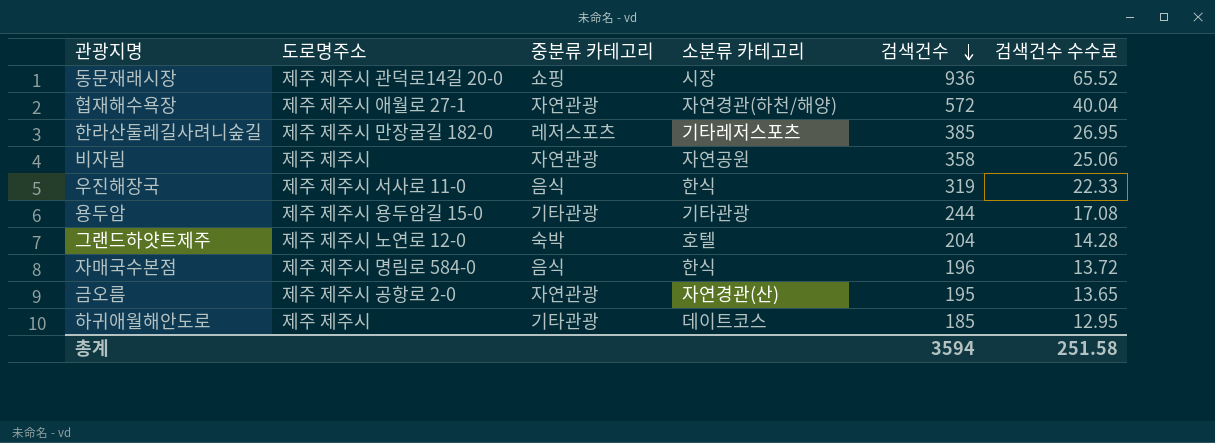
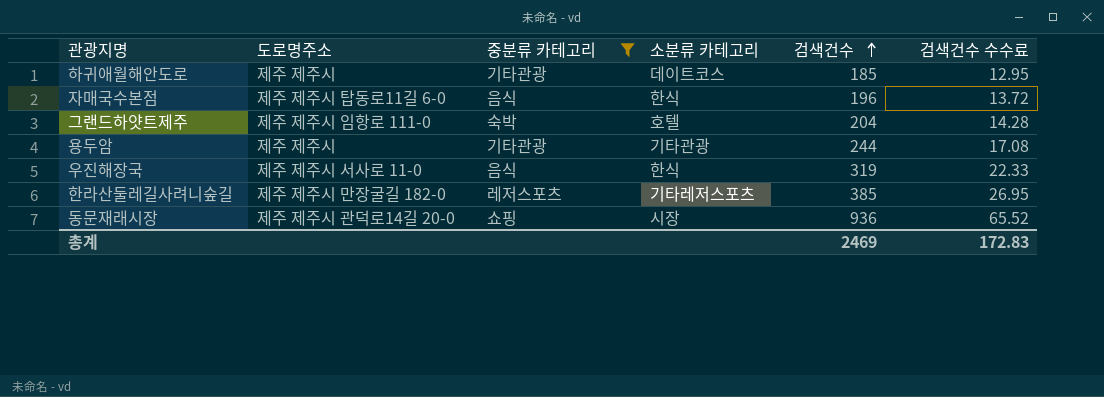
filter: none -> 중분류 카테고리 != 자연관광
row order: 검색건수 descending -> 검색건수 ascending
자매국수본점 | 도로명주소: 제주 제주시 명림로 584-0 -> 제주 제주시 탑동로11길 6-0
그랜드하얏트제주 | 도로명주소: 제주 제주시 노연로 12-0 -> 제주 제주시 임항로 111-0
용두암 | 도로명주소: 제주 제주시 용두암길 15-0 -> 제주 제주시
총계 | 검색건수: 3594 -> 2469
총계 | 검색건수 수수료: 251.58 -> 172.83

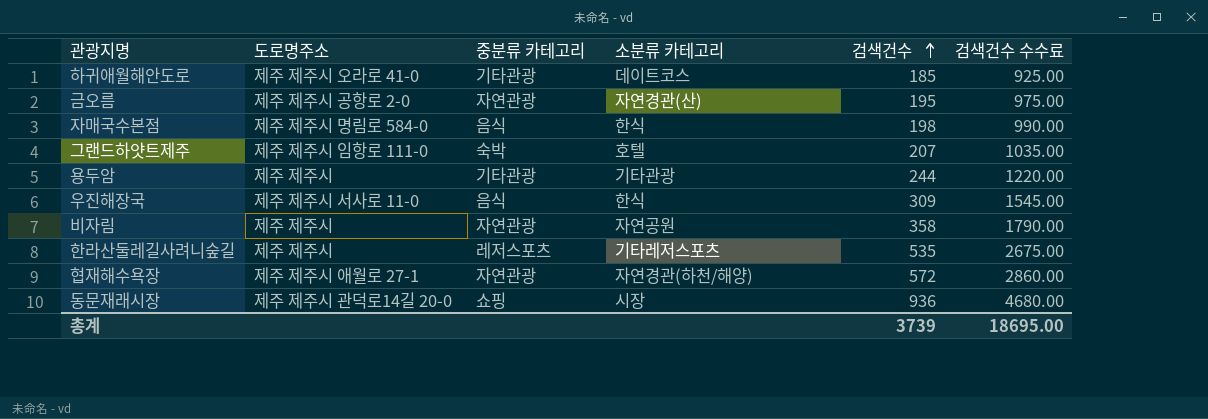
filter: 중분류 카테고리 != 자연관광 -> none
column 검색건수 수수료 | formula: [검색건수] * 0.07 -> [검색건수] * 5
하귀애월해안도로 | 도로명주소: 제주 제주시 -> 제주 제주시 오라로 41-0
자매국수본점 | 도로명주소: 제주 제주시 탑동로11길 6-0 -> 제주 제주시 명림로 584-0
자매국수본점 | 검색건수: 196 -> 198
그랜드하얏트제주 | 검색건수: 204 -> 207
우진해장국 | 검색건수: 319 -> 309
한라산둘레길사려니숲길 | 도로명주소: 제주 제주시 만장굴길 182-0 -> 제주 제주시
한라산둘레길사려니숲길 | 검색건수: 385 -> 535
총계 | 검색건수: 2469 -> 3739
총계 | 검색건수 수수료: 172.83 -> 18695.00

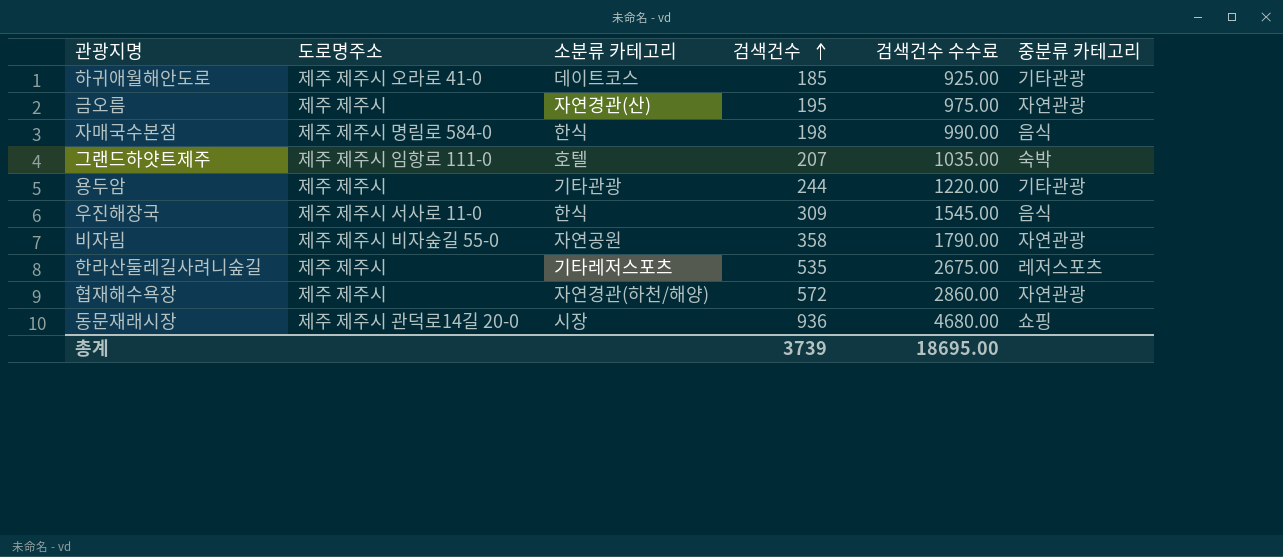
column 중분류 카테고리 | position: 3 -> 6
금오름 | 도로명주소: 제주 제주시 공항로 2-0 -> 제주 제주시
비자림 | 도로명주소: 제주 제주시 -> 제주 제주시 비자숲길 55-0
협재해수욕장 | 도로명주소: 제주 제주시 애월로 27-1 -> 제주 제주시

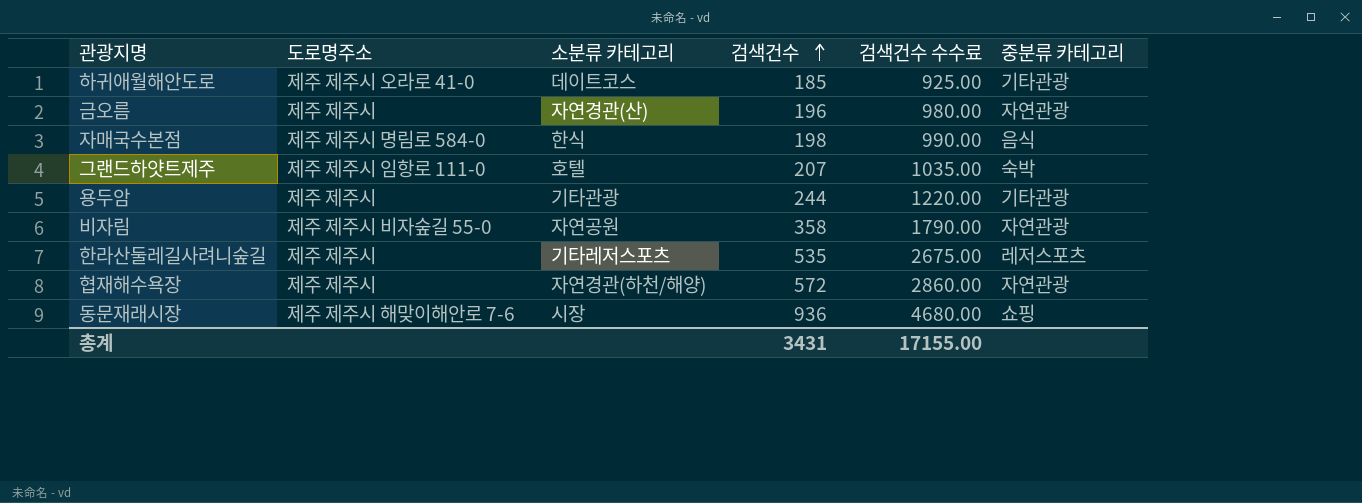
row 우진해장국: 제주 제주시 서사로 11-0 | 한식 | 309 | 1545.00 | 음식 -> none
금오름 | 검색건수: 195 -> 196
금오름 | 검색건수 수수료: 975.00 -> 980.00
동문재래시장 | 도로명주소: 제주 제주시 관덕로14길 20-0 -> 제주 제주시 해맞이해안로 7-6
총계 | 검색건수: 3739 -> 3431
총계 | 검색건수 수수료: 18695.00 -> 17155.00

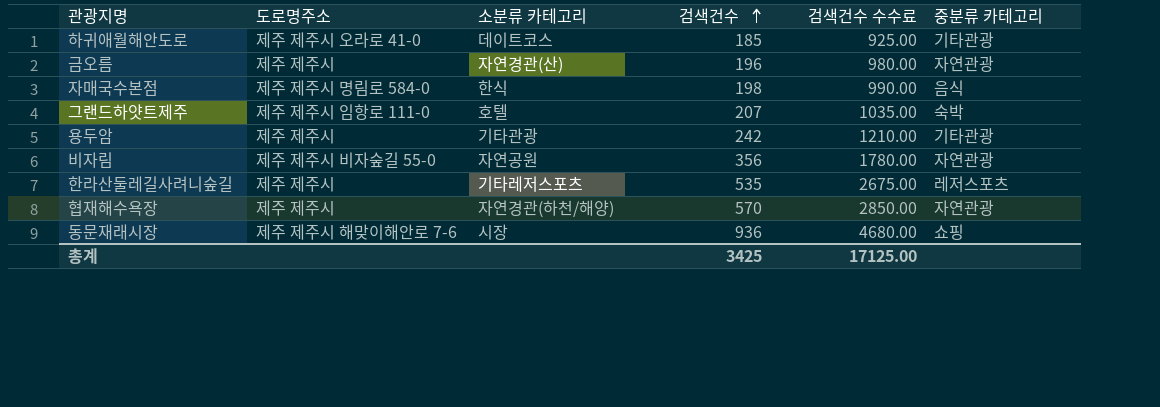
용두암 | 검색건수: 244 -> 242
용두암 | 검색건수 수수료: 1220.00 -> 1210.00
비자림 | 검색건수: 358 -> 356
비자림 | 검색건수 수수료: 1790.00 -> 1780.00
협재해수욕장 | 검색건수: 572 -> 570
협재해수욕장 | 검색건수 수수료: 2860.00 -> 2850.00
총계 | 검색건수: 3431 -> 3425
총계 | 검색건수 수수료: 17155.00 -> 17125.00

